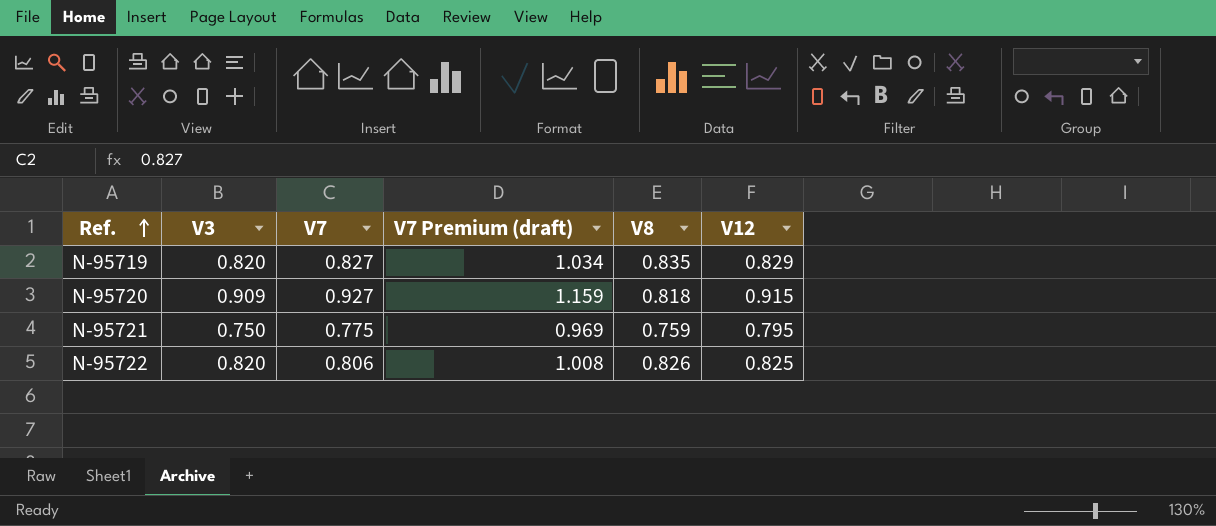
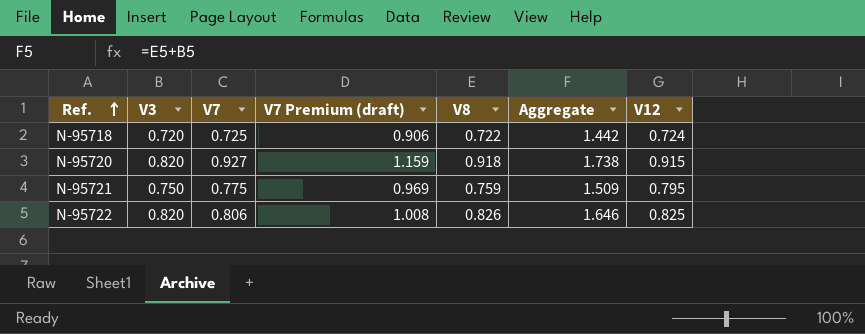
column Aggregate | formula: none -> [V3] + [V8]
row N-95719: 0.820 | 0.827 | 1.034 | 0.835 | 0.829 -> none
row N-95718: none -> 0.720 | 0.725 | 0.906 | 0.722 | 1.442 | 0.724
N-95720 | V3: 0.909 -> 0.820
N-95720 | V8: 0.818 -> 0.918

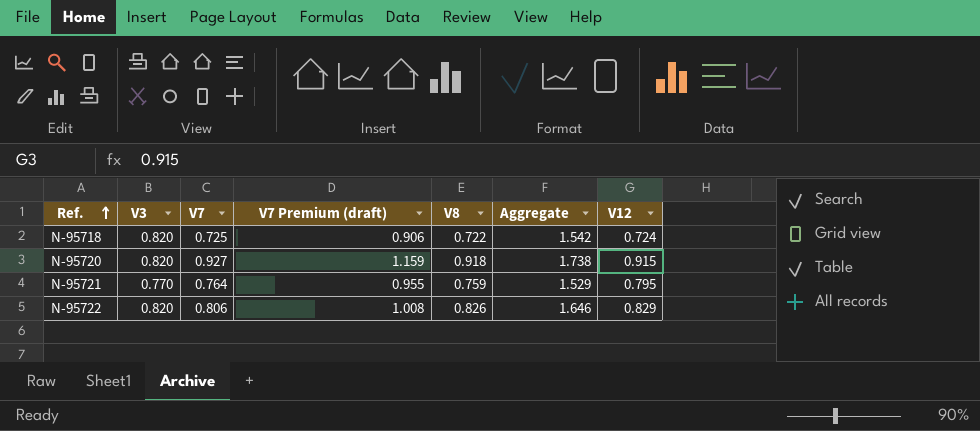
N-95718 | V3: 0.720 -> 0.820
N-95718 | Aggregate: 1.442 -> 1.542
N-95721 | V3: 0.750 -> 0.770
N-95721 | V7: 0.775 -> 0.764
N-95721 | V7 Premium (draft): 0.969 -> 0.955
N-95721 | Aggregate: 1.509 -> 1.529
N-95722 | V12: 0.825 -> 0.829

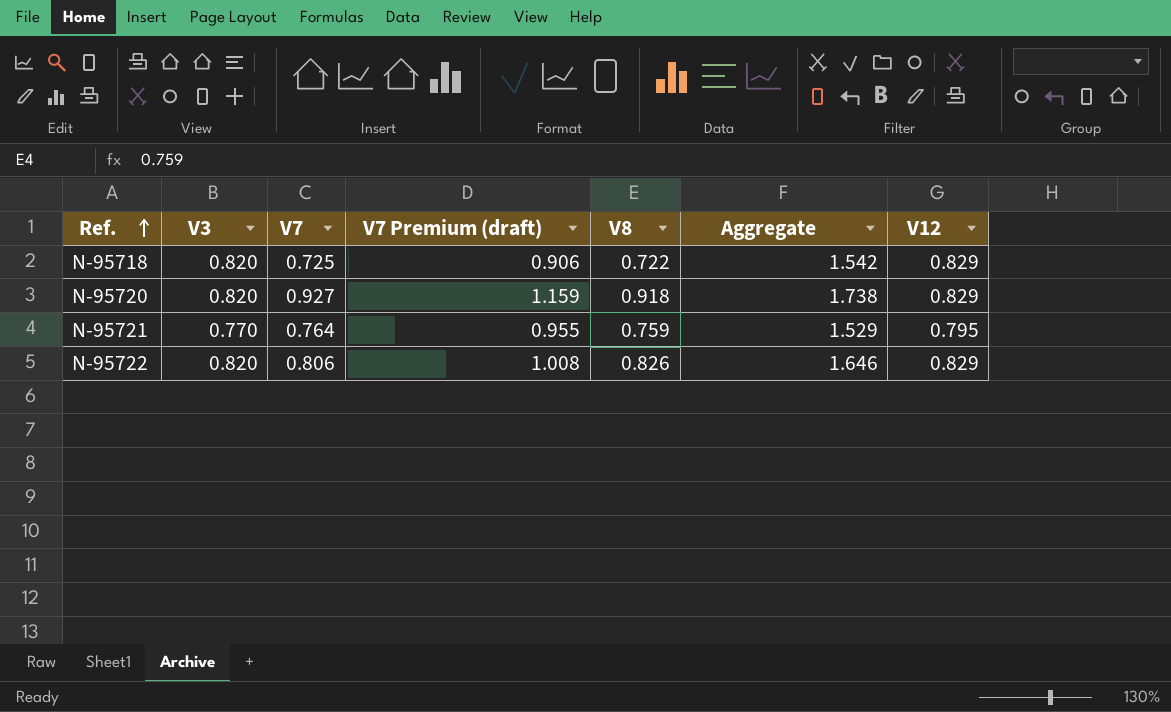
N-95718 | V12: 0.724 -> 0.829
N-95720 | V12: 0.915 -> 0.829

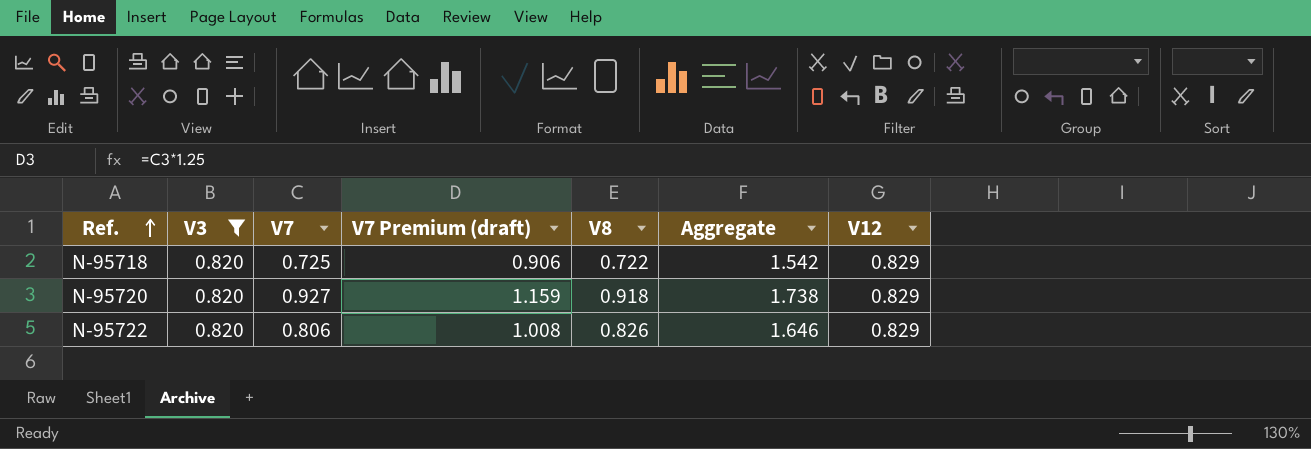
filter: none -> V3 = 0.820

